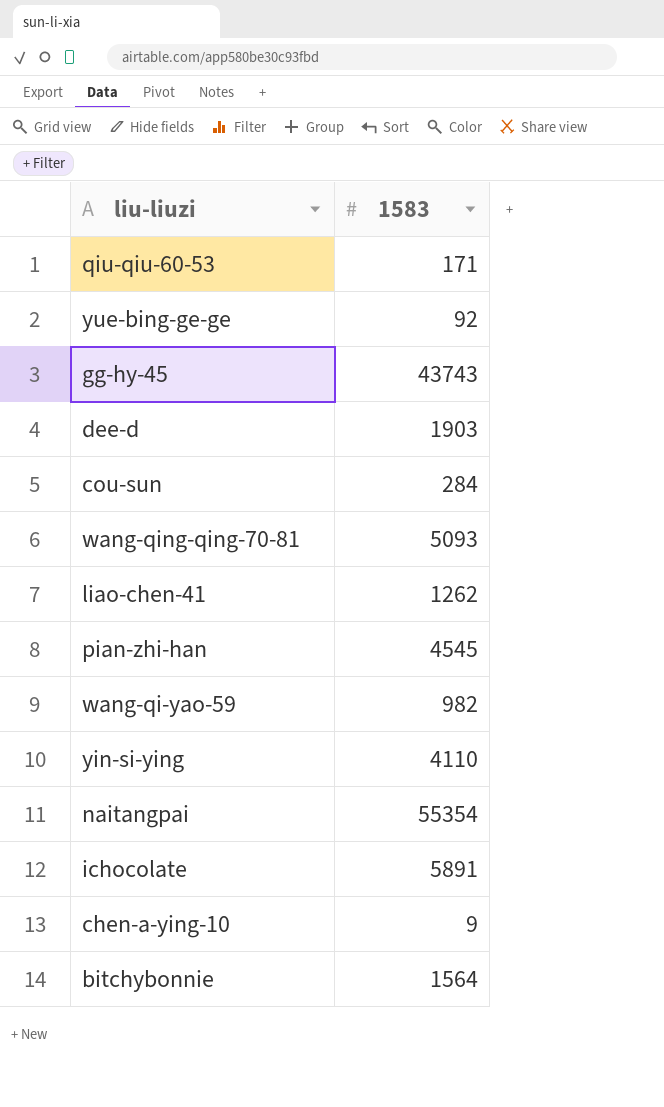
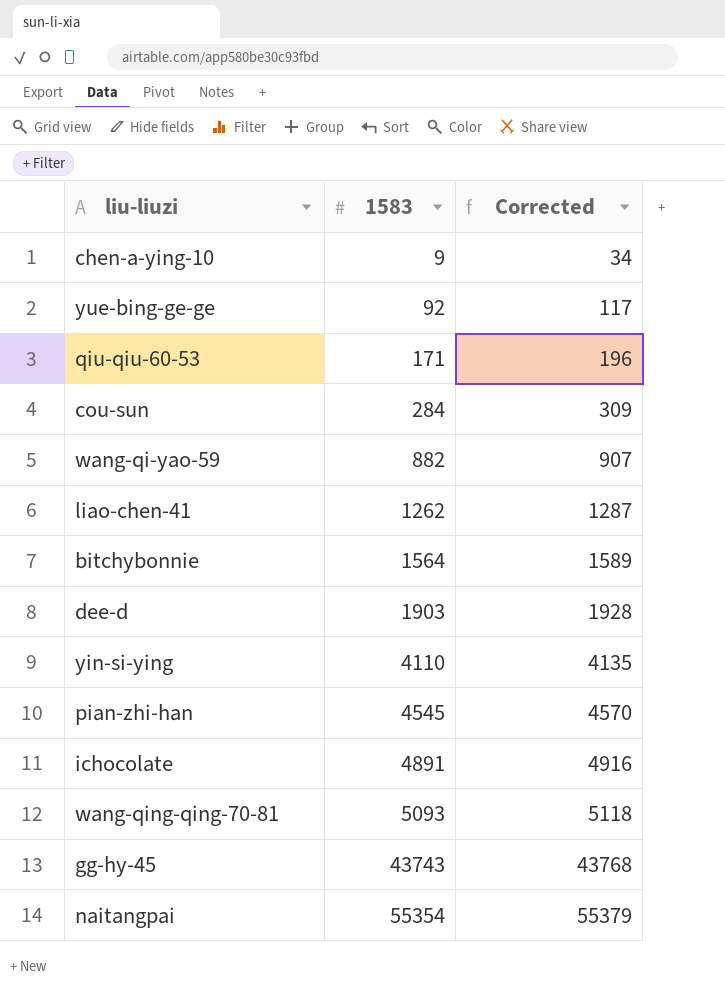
row order: none -> 1583 ascending
column Corrected | formula: none -> [1583] + 25
wang-qi-yao-59 | 1583: 982 -> 882
ichocolate | 1583: 5891 -> 4891

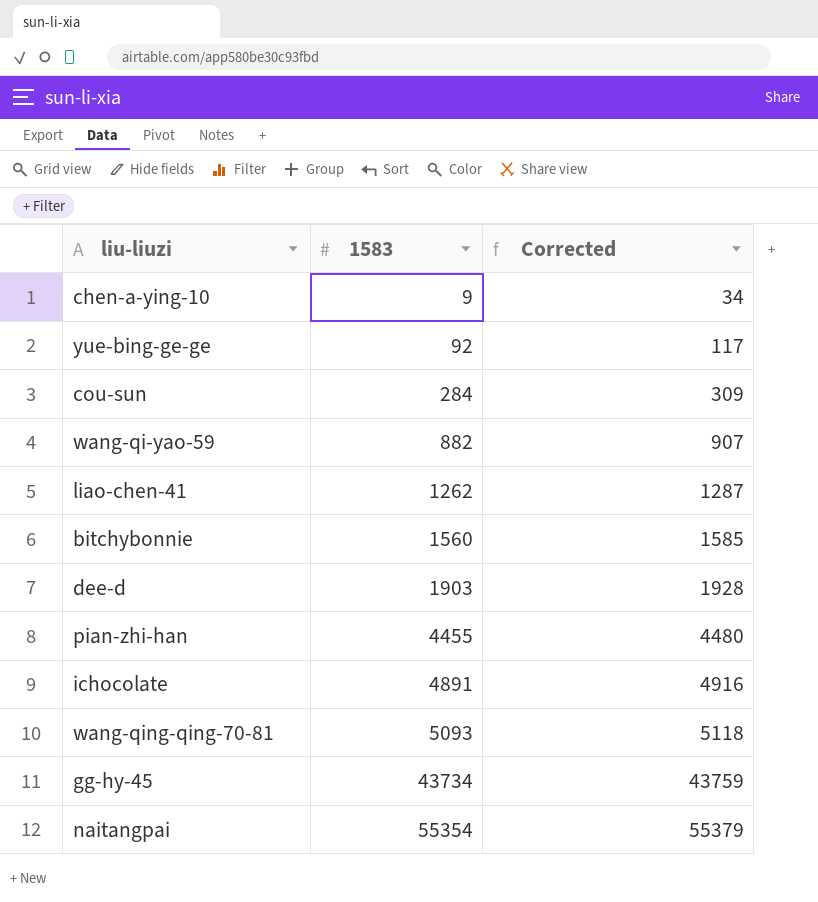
row qiu-qiu-60-53: 171 | 196 -> none
row yin-si-ying: 4110 | 4135 -> none
bitchybonnie | 1583: 1564 -> 1560
bitchybonnie | Corrected: 1589 -> 1585
pian-zhi-han | 1583: 4545 -> 4455
pian-zhi-han | Corrected: 4570 -> 4480
gg-hy-45 | 1583: 43743 -> 43734
gg-hy-45 | Corrected: 43768 -> 43759

